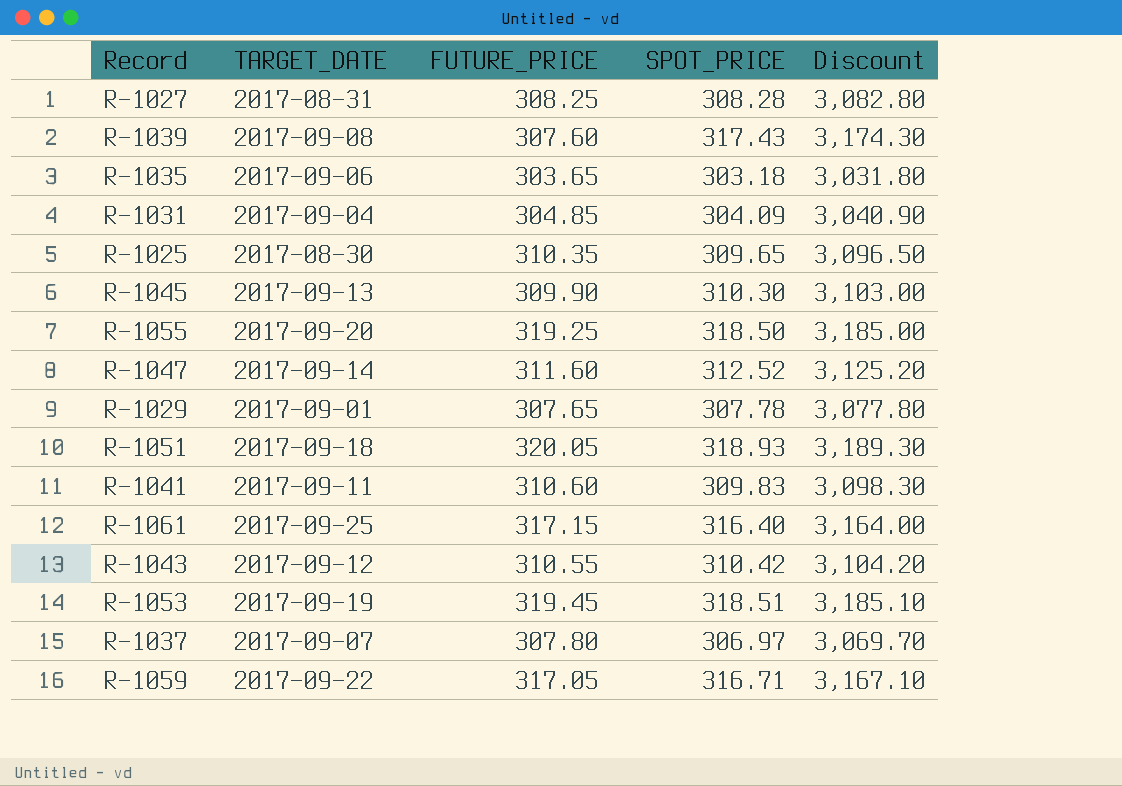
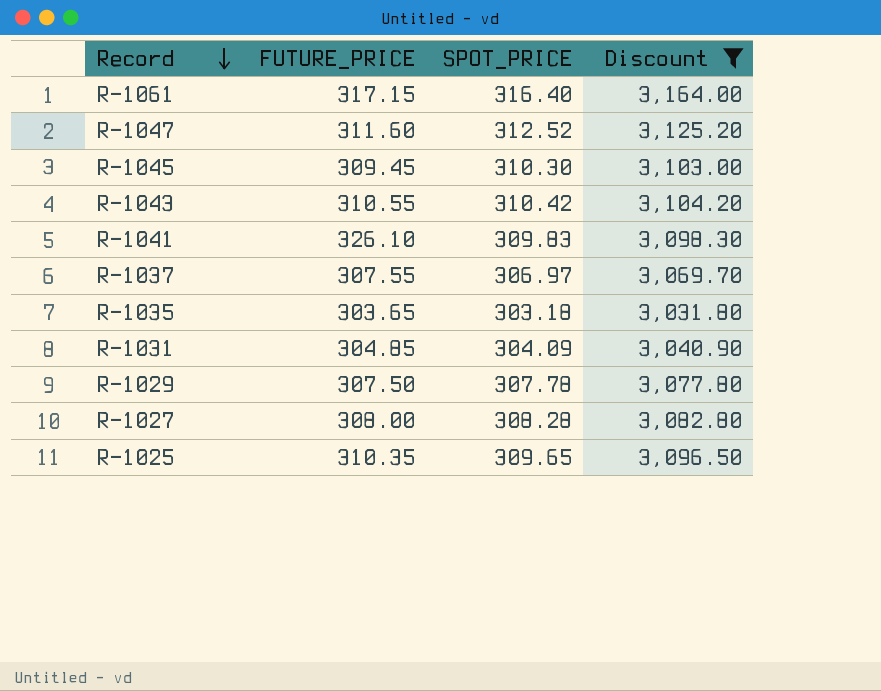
filter: none -> Discount <= 3,164.00
row order: none -> Record descending
column TARGET_DATE | position: 2 -> none
R-1045 | FUTURE_PRICE: 309.90 -> 309.45
R-1041 | FUTURE_PRICE: 310.60 -> 326.10
R-1037 | FUTURE_PRICE: 307.80 -> 307.55
R-1029 | FUTURE_PRICE: 307.65 -> 307.50
R-1027 | FUTURE_PRICE: 308.25 -> 308.00

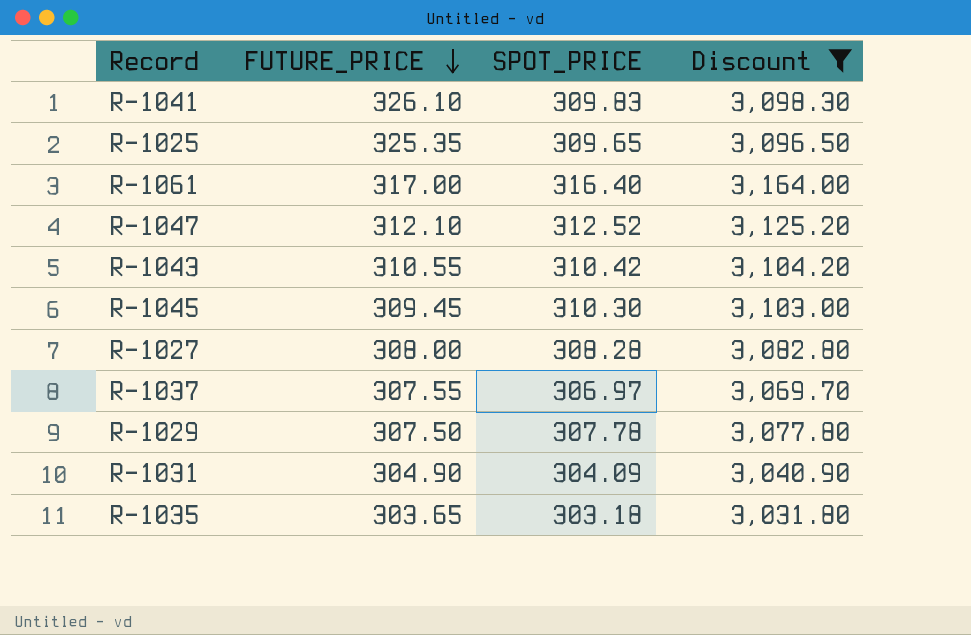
row order: Record descending -> FUTURE_PRICE descending
R-1025 | FUTURE_PRICE: 310.35 -> 325.35
R-1061 | FUTURE_PRICE: 317.15 -> 317.00
R-1047 | FUTURE_PRICE: 311.60 -> 312.10
R-1031 | FUTURE_PRICE: 304.85 -> 304.90

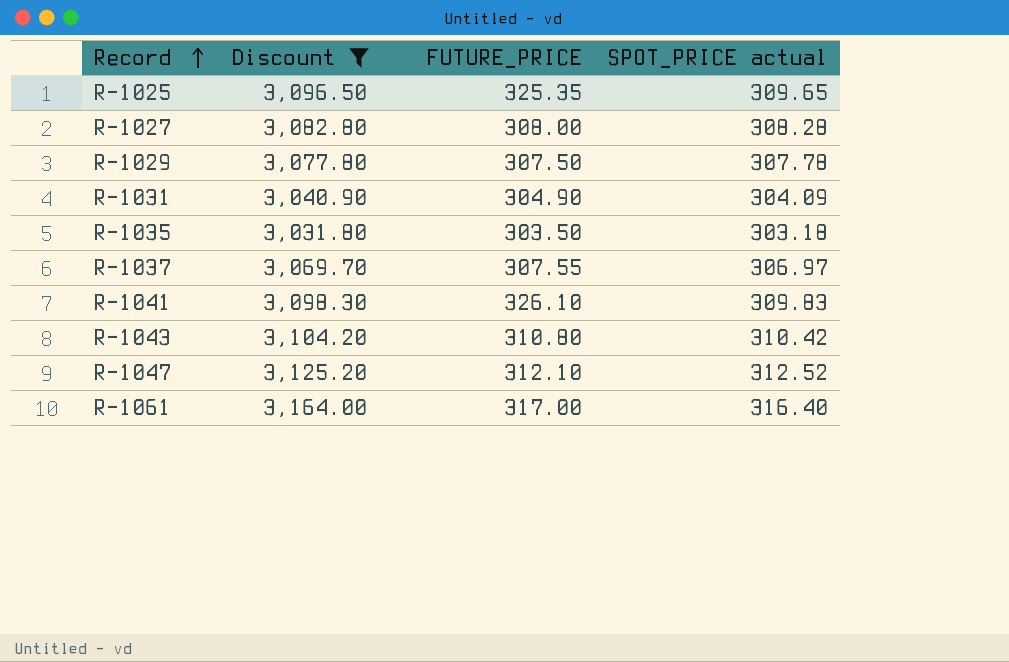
row order: FUTURE_PRICE descending -> Record ascending
column Discount | position: 4 -> 2
column name: SPOT_PRICE -> SPOT_PRICE actual
row R-1045: 309.45 | 310.30 | 3,103.00 -> none
R-1035 | FUTURE_PRICE: 303.65 -> 303.50
R-1043 | FUTURE_PRICE: 310.55 -> 310.80

